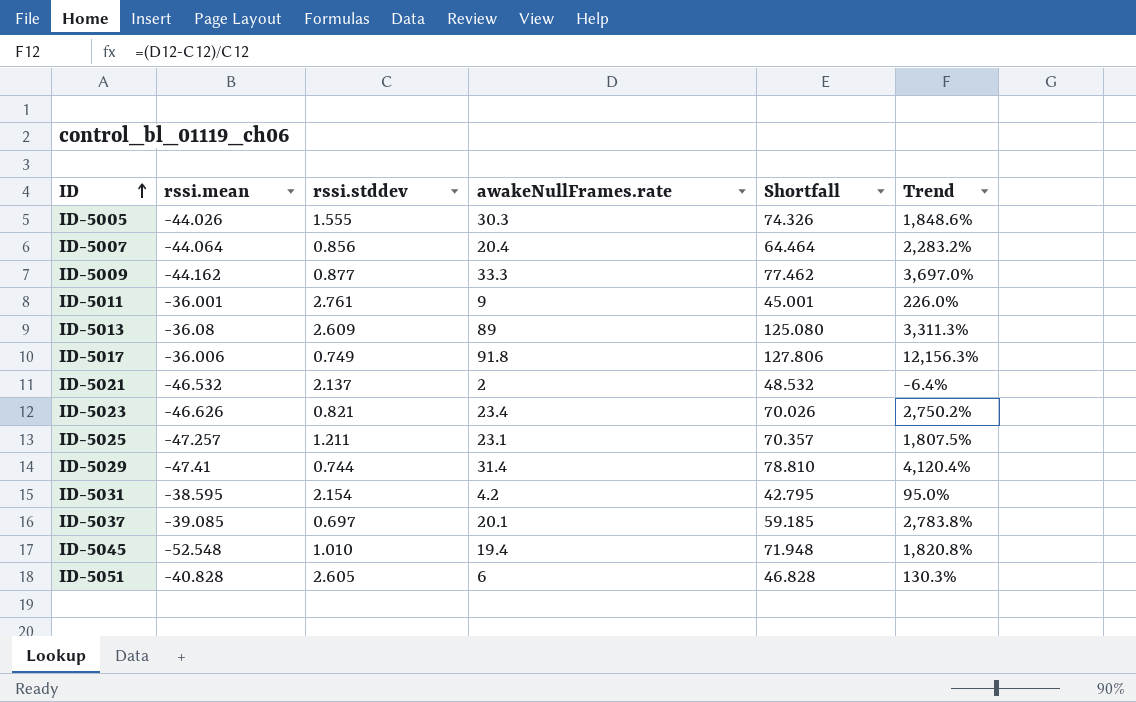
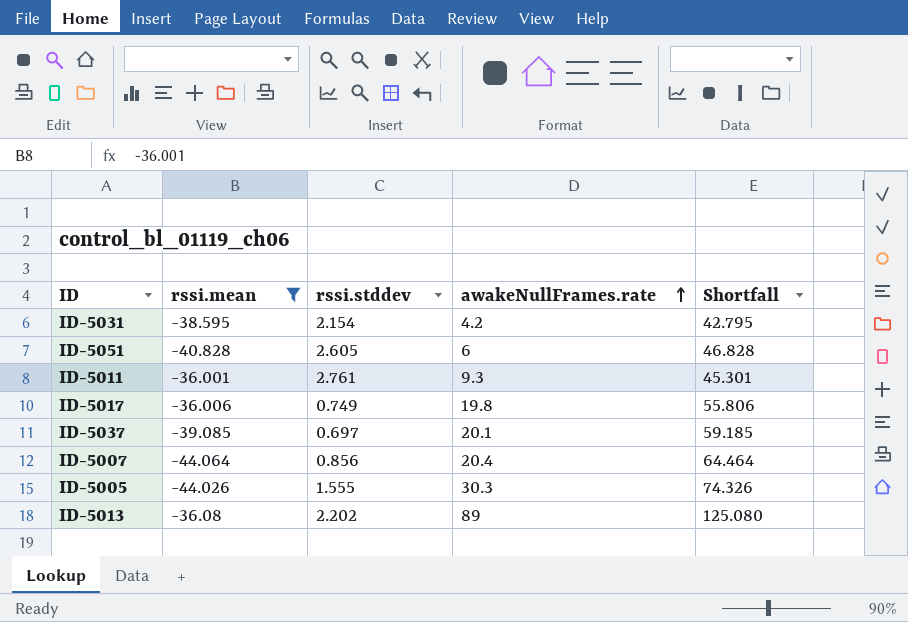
filter: none -> rssi.mean >= -44.064
row order: ID ascending -> awakeNullFrames.rate ascending
column Trend | formula: ([awakeNullFrames.rate] - [rssi.stddev]) / [rssi.stddev] -> none
ID-5011 | awakeNullFrames.rate: 9 -> 9.3
ID-5011 | Shortfall: 45.001 -> 45.301
ID-5017 | awakeNullFrames.rate: 91.8 -> 19.8
ID-5017 | Shortfall: 127.806 -> 55.806
ID-5013 | rssi.stddev: 2.609 -> 2.202

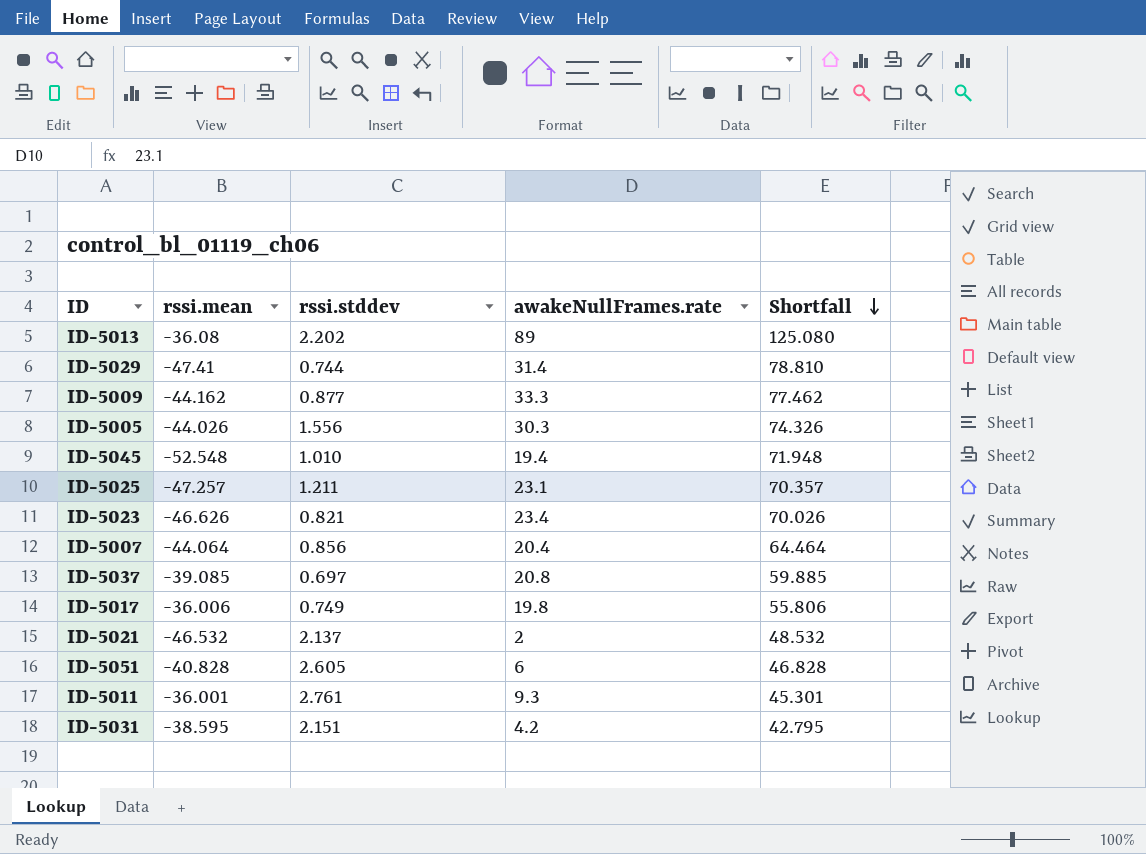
filter: rssi.mean >= -44.064 -> none
row order: awakeNullFrames.rate ascending -> Shortfall descending
ID-5005 | rssi.stddev: 1.555 -> 1.556
ID-5037 | awakeNullFrames.rate: 20.1 -> 20.8
ID-5037 | Shortfall: 59.185 -> 59.885
ID-5031 | rssi.stddev: 2.154 -> 2.151

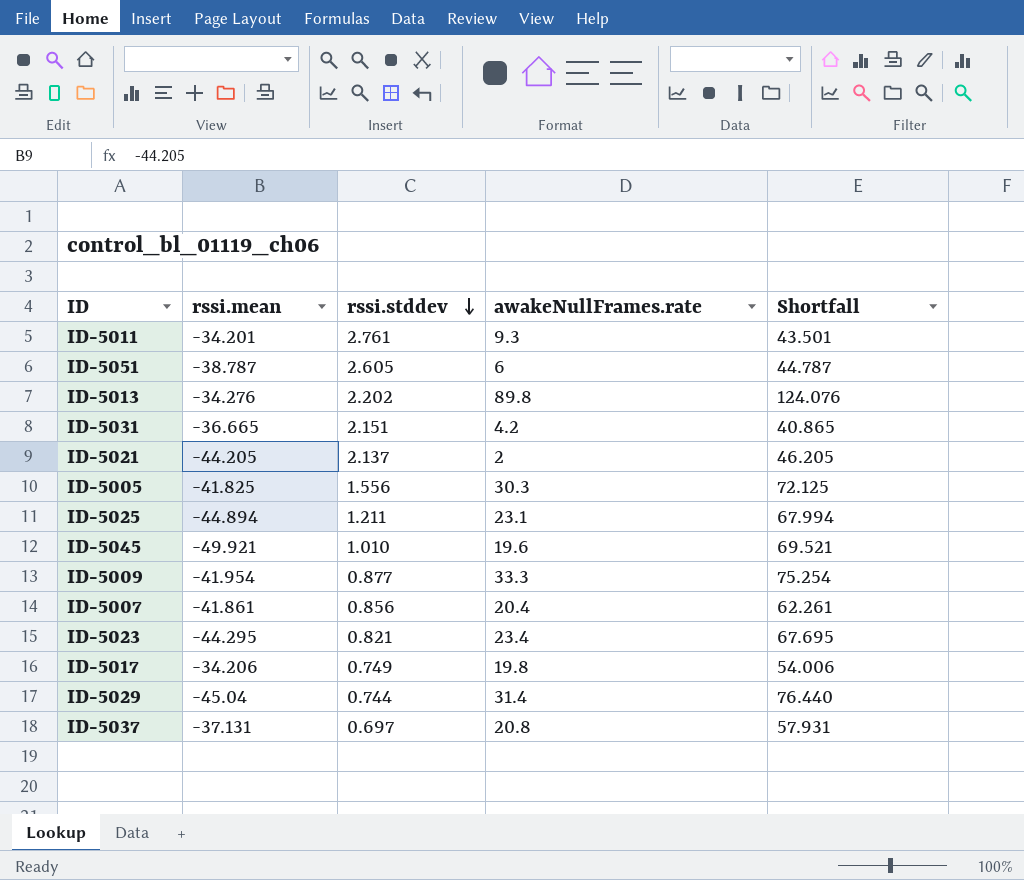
row order: Shortfall descending -> rssi.stddev descending
ID-5011 | rssi.mean: -36.001 -> -34.201
ID-5011 | Shortfall: 45.301 -> 43.501
ID-5051 | rssi.mean: -40.828 -> -38.787
ID-5051 | Shortfall: 46.828 -> 44.787
ID-5013 | rssi.mean: -36.08 -> -34.276
ID-5013 | awakeNullFrames.rate: 89 -> 89.8
ID-5013 | Shortfall: 125.080 -> 124.076
ID-5031 | rssi.mean: -38.595 -> -36.665
ID-5031 | Shortfall: 42.795 -> 40.865
ID-5021 | rssi.mean: -46.532 -> -44.205
ID-5021 | Shortfall: 48.532 -> 46.205
ID-5005 | rssi.mean: -44.026 -> -41.825
ID-5005 | Shortfall: 74.326 -> 72.125
ID-5025 | rssi.mean: -47.257 -> -44.894
ID-5025 | Shortfall: 70.357 -> 67.994
ID-5045 | rssi.mean: -52.548 -> -49.921
ID-5045 | awakeNullFrames.rate: 19.4 -> 19.6
ID-5045 | Shortfall: 71.948 -> 69.521
ID-5009 | rssi.mean: -44.162 -> -41.954
ID-5009 | Shortfall: 77.462 -> 75.254
ID-5007 | rssi.mean: -44.064 -> -41.861
ID-5007 | Shortfall: 64.464 -> 62.261
ID-5023 | rssi.mean: -46.626 -> -44.295
ID-5023 | Shortfall: 70.026 -> 67.695
ID-5017 | rssi.mean: -36.006 -> -34.206
ID-5017 | Shortfall: 55.806 -> 54.006
ID-5029 | rssi.mean: -47.41 -> -45.04
ID-5029 | Shortfall: 78.810 -> 76.440
ID-5037 | rssi.mean: -39.085 -> -37.131
ID-5037 | Shortfall: 59.885 -> 57.931

